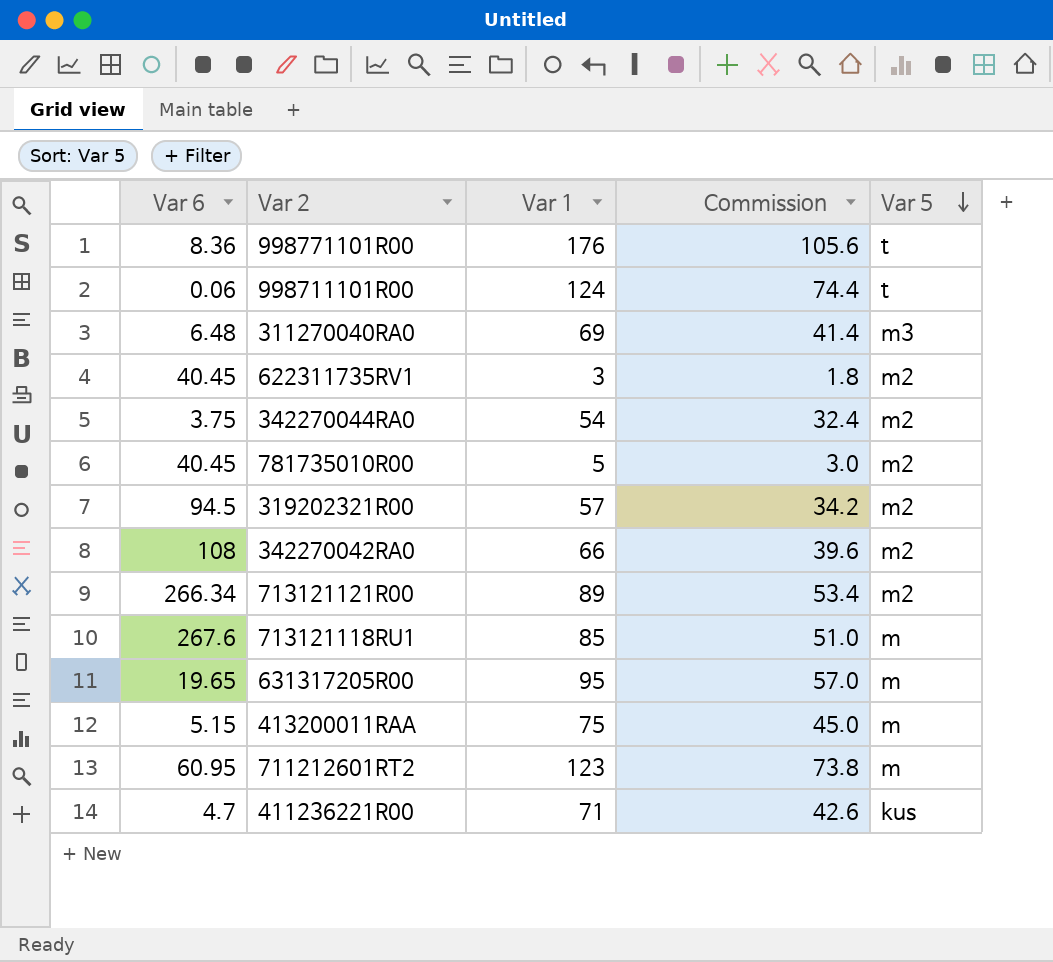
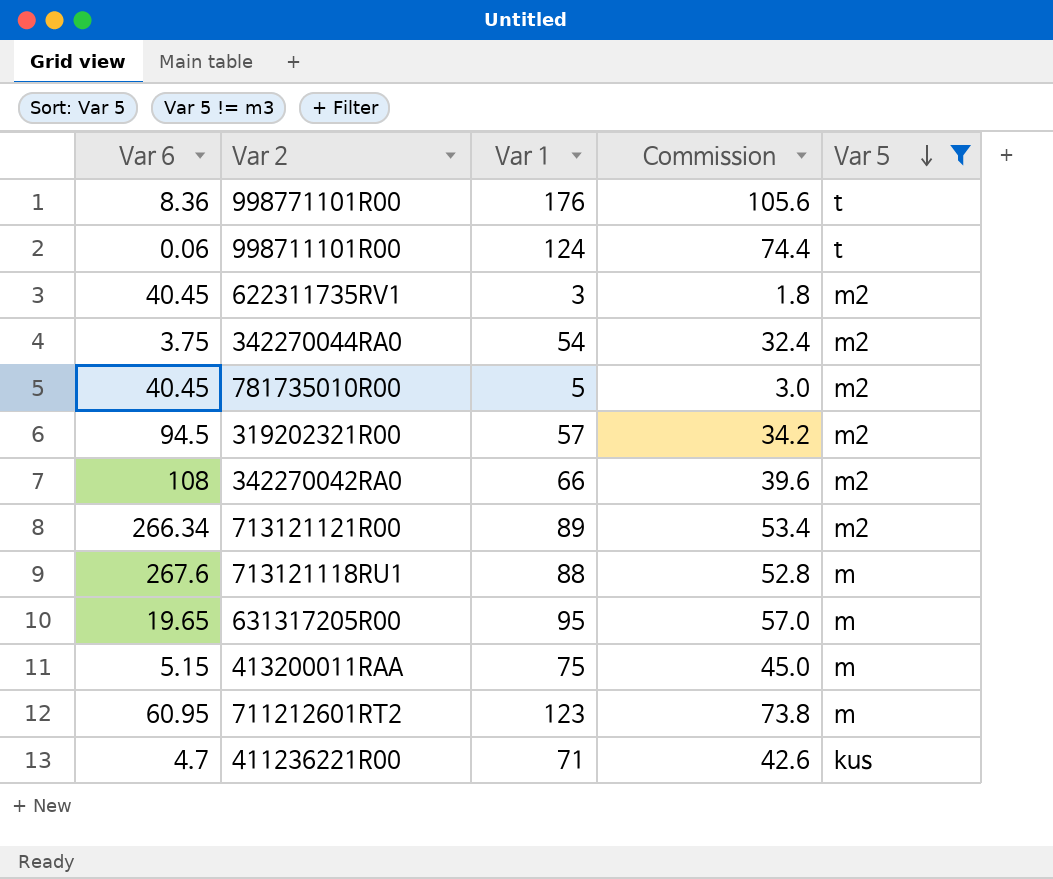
filter: none -> Var 5 != m3
713121118RU1 | Var 1: 85 -> 88
713121118RU1 | Commission: 51.0 -> 52.8

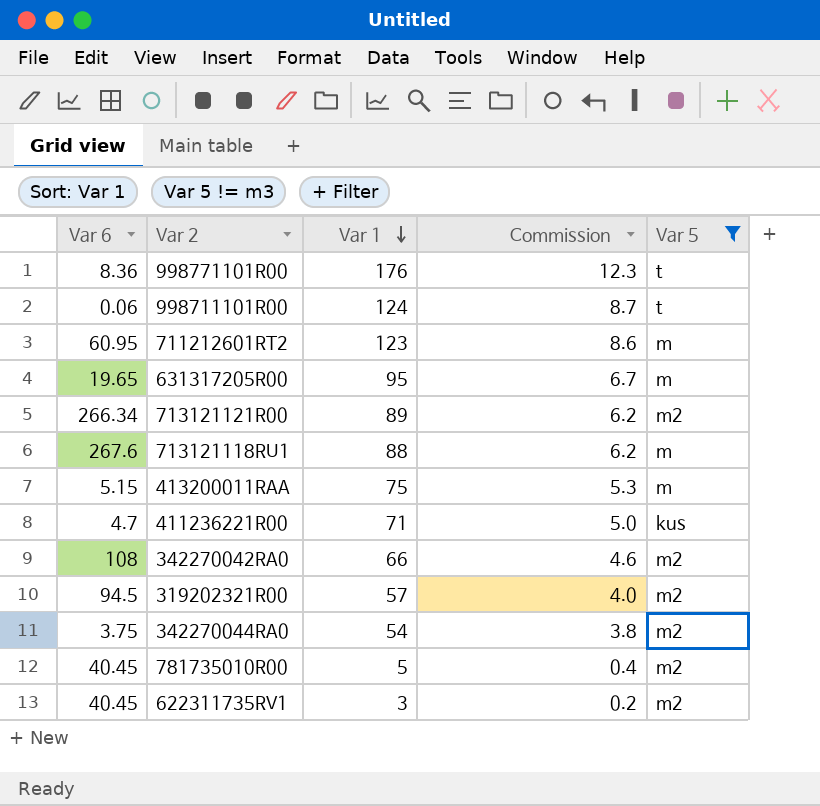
row order: Var 5 descending -> Var 1 descending
column Commission | formula: [Var 1] * 0.6 -> [Var 1] * 0.07

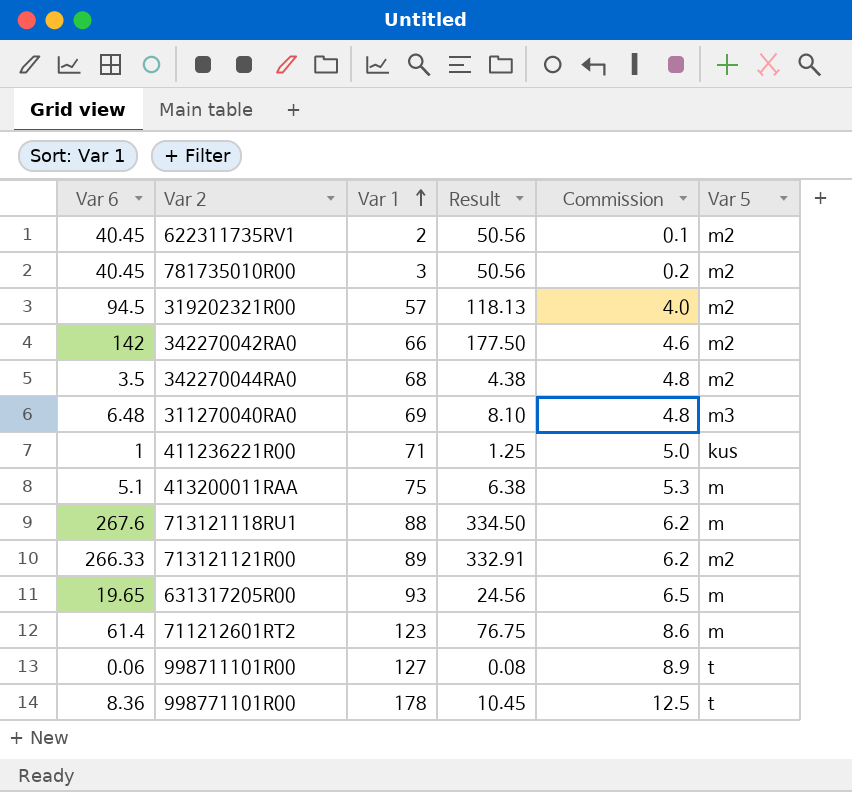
filter: Var 5 != m3 -> none
row order: Var 1 descending -> Var 1 ascending
column Result | formula: none -> [Var 6] * 1.25
622311735RV1 | Var 1: 3 -> 2
622311735RV1 | Commission: 0.2 -> 0.1
781735010R00 | Var 1: 5 -> 3
781735010R00 | Commission: 0.4 -> 0.2
342270042RA0 | Var 6: 108 -> 142
342270044RA0 | Var 6: 3.75 -> 3.5
342270044RA0 | Var 1: 54 -> 68
342270044RA0 | Commission: 3.8 -> 4.8
411236221R00 | Var 6: 4.7 -> 1
413200011RAA | Var 6: 5.15 -> 5.1
713121121R00 | Var 6: 266.34 -> 266.33
631317205R00 | Var 1: 95 -> 93
631317205R00 | Commission: 6.7 -> 6.5
711212601RT2 | Var 6: 60.95 -> 61.4
998711101R00 | Var 1: 124 -> 127
998711101R00 | Commission: 8.7 -> 8.9
998771101R00 | Var 1: 176 -> 178
998771101R00 | Commission: 12.3 -> 12.5

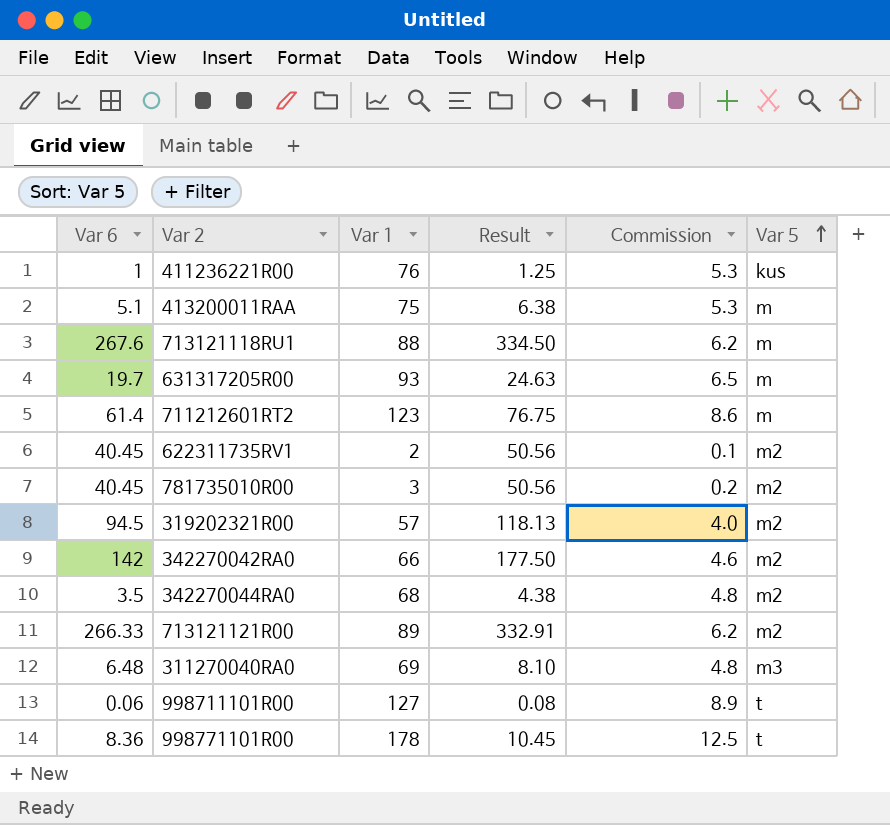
row order: Var 1 ascending -> Var 5 ascending
411236221R00 | Var 1: 71 -> 76
411236221R00 | Commission: 5.0 -> 5.3
631317205R00 | Var 6: 19.65 -> 19.7
631317205R00 | Result: 24.56 -> 24.63

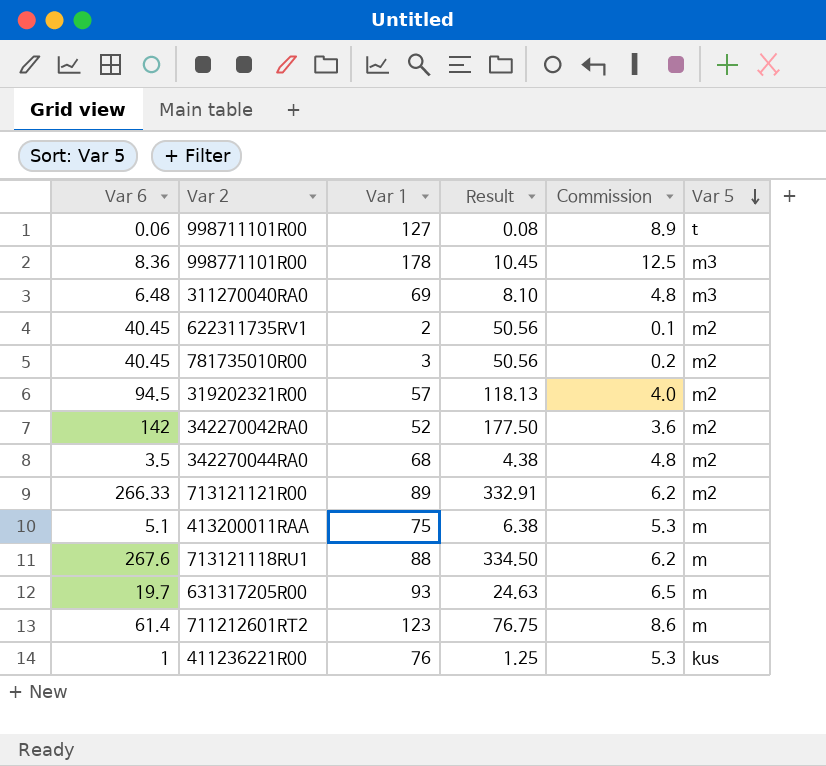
row order: Var 5 ascending -> Var 5 descending
998771101R00 | Var 5: t -> m3
342270042RA0 | Var 1: 66 -> 52
342270042RA0 | Commission: 4.6 -> 3.6

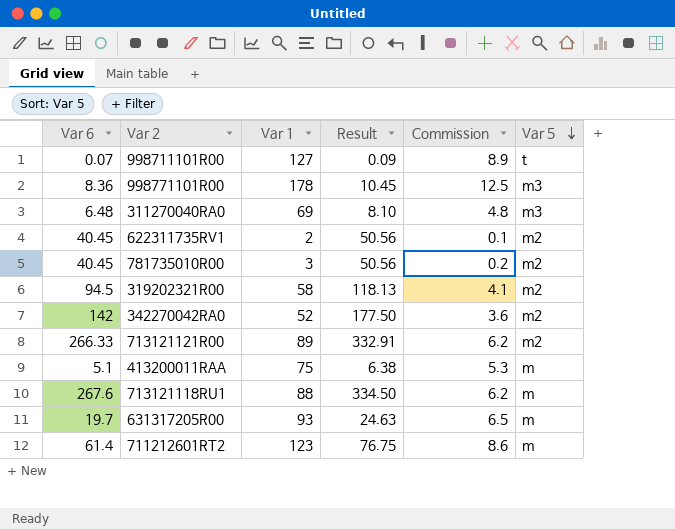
row 342270044RA0: 3.5 | 68 | 4.38 | 4.8 | m2 -> none
row 411236221R00: 1 | 76 | 1.25 | 5.3 | kus -> none
998711101R00 | Var 6: 0.06 -> 0.07
998711101R00 | Result: 0.08 -> 0.09
319202321R00 | Var 1: 57 -> 58
319202321R00 | Commission: 4.0 -> 4.1

